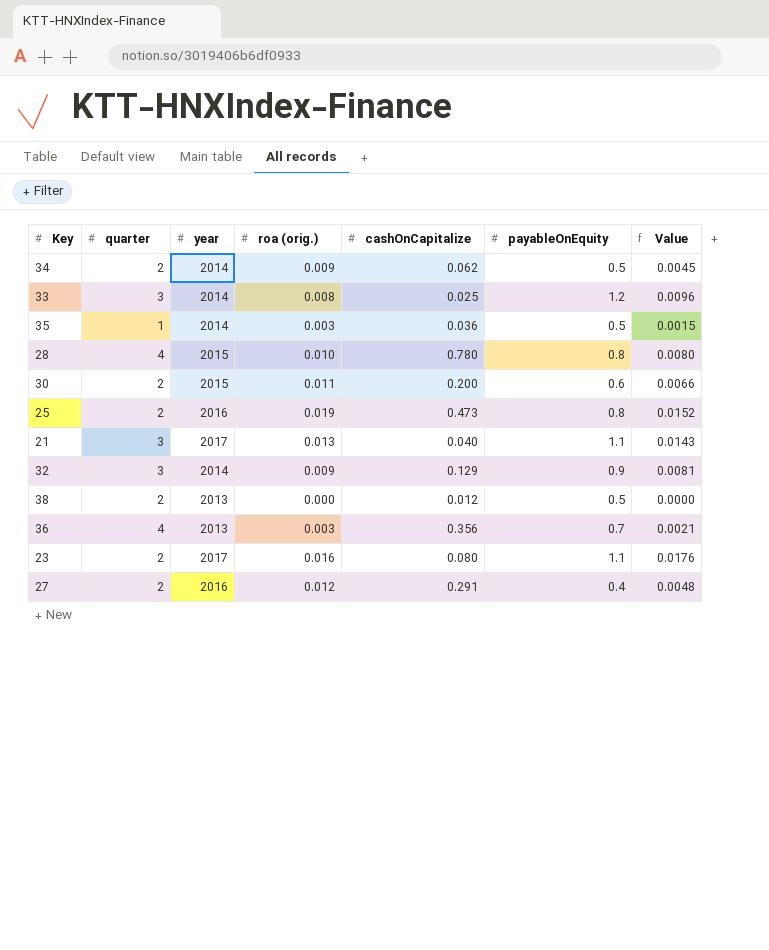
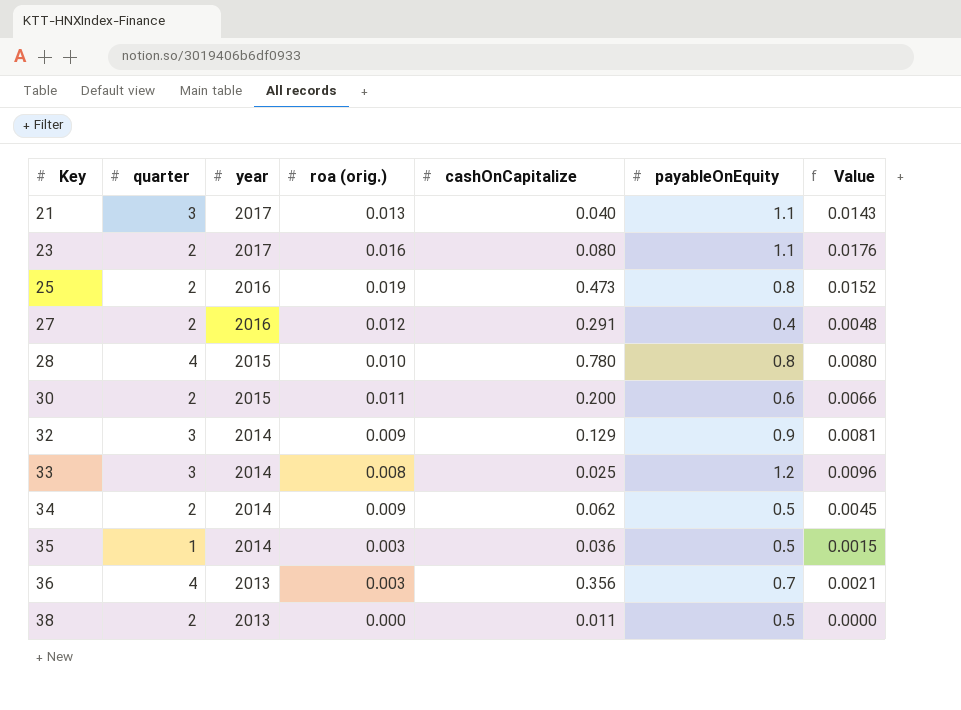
row order: none -> Key ascending
38 | cashOnCapitalize: 0.012 -> 0.011

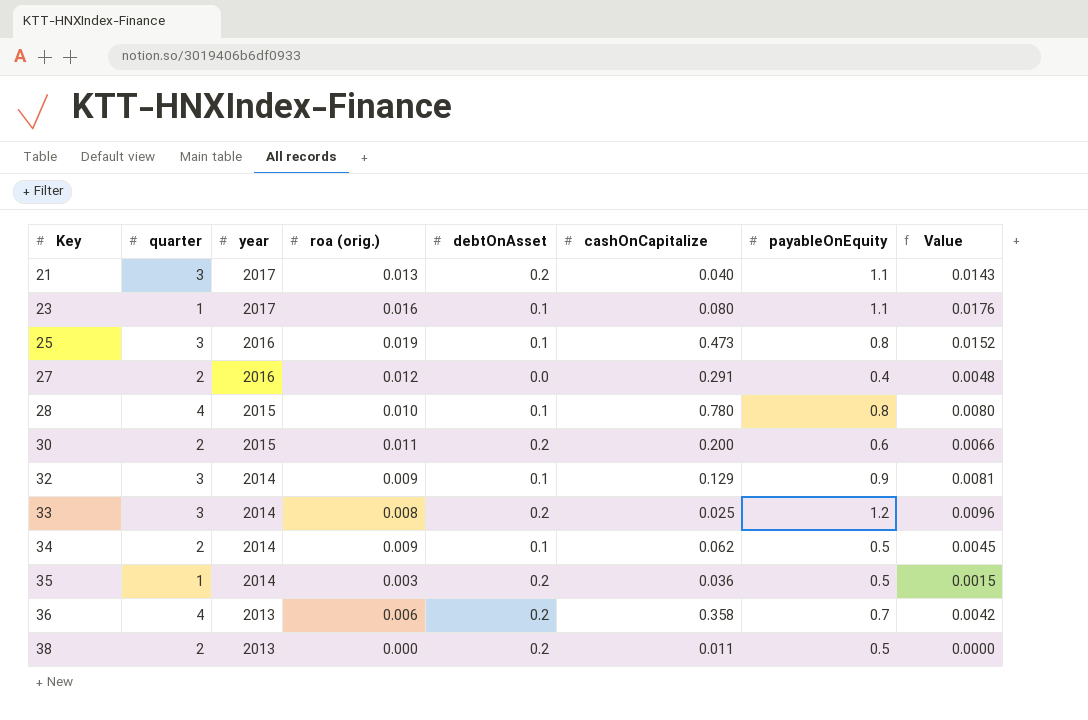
column debtOnAsset | position: none -> 5
23 | quarter: 2 -> 1
25 | quarter: 2 -> 3
36 | roa (orig.): 0.003 -> 0.006
36 | cashOnCapitalize: 0.356 -> 0.358
36 | Value: 0.0021 -> 0.0042

